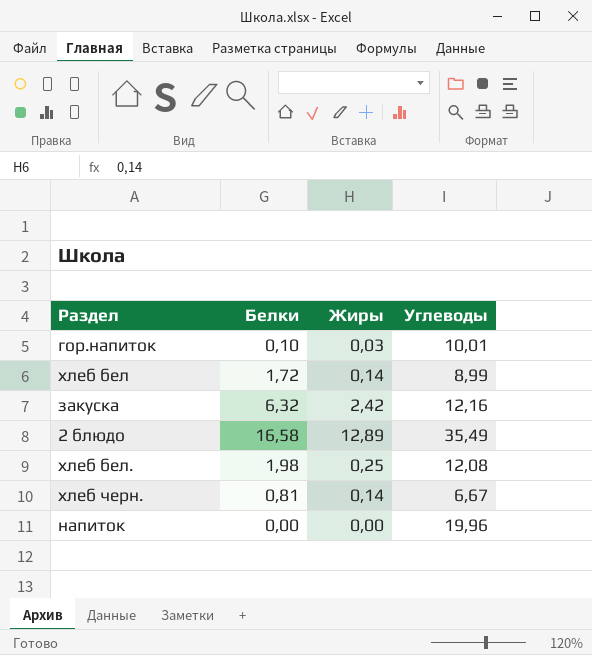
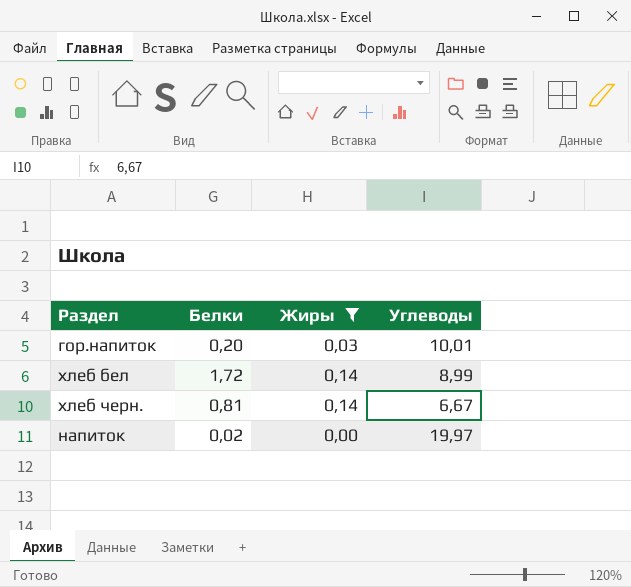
filter: none -> Жиры <= 0,14
гор.напиток | Белки: 0,10 -> 0,20
напиток | Белки: 0,00 -> 0,02
напиток | Углеводы: 19,96 -> 19,97

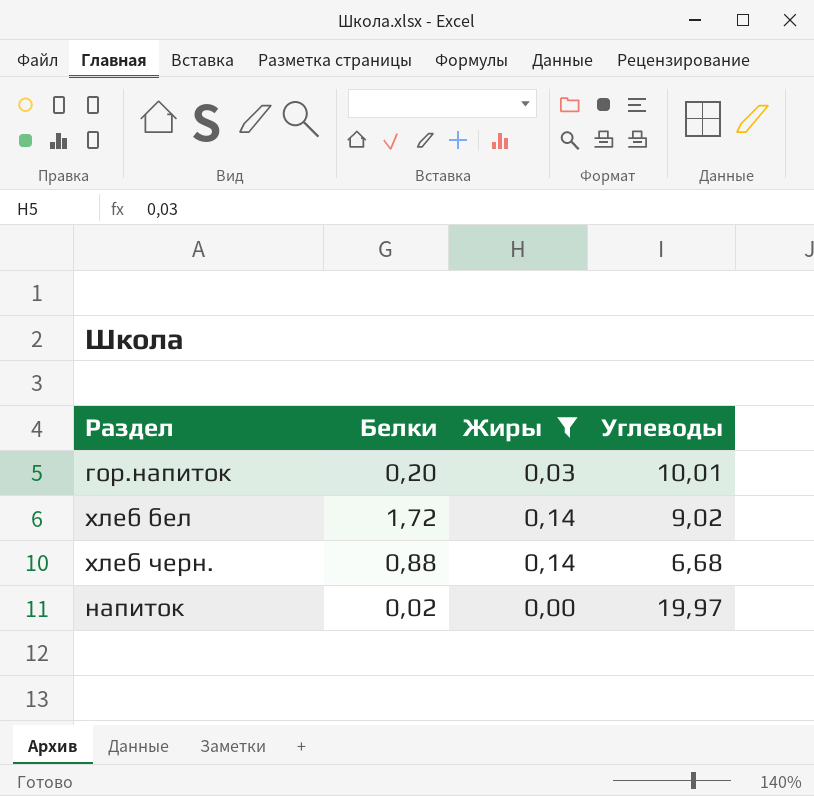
хлеб бел | Углеводы: 8,99 -> 9,02
хлеб черн. | Белки: 0,81 -> 0,88
хлеб черн. | Углеводы: 6,67 -> 6,68

